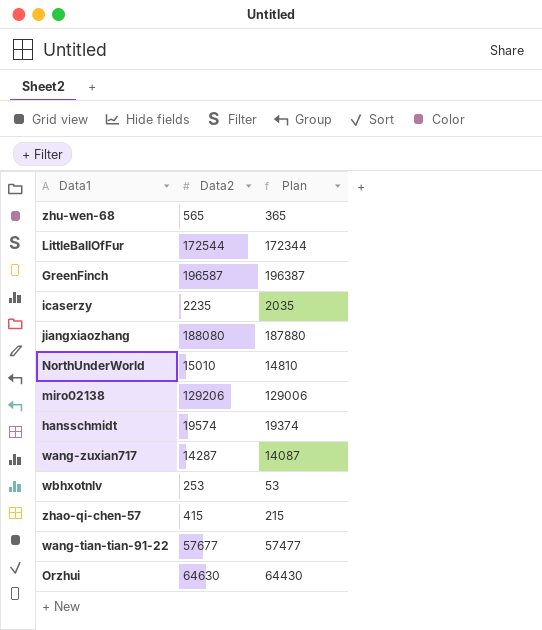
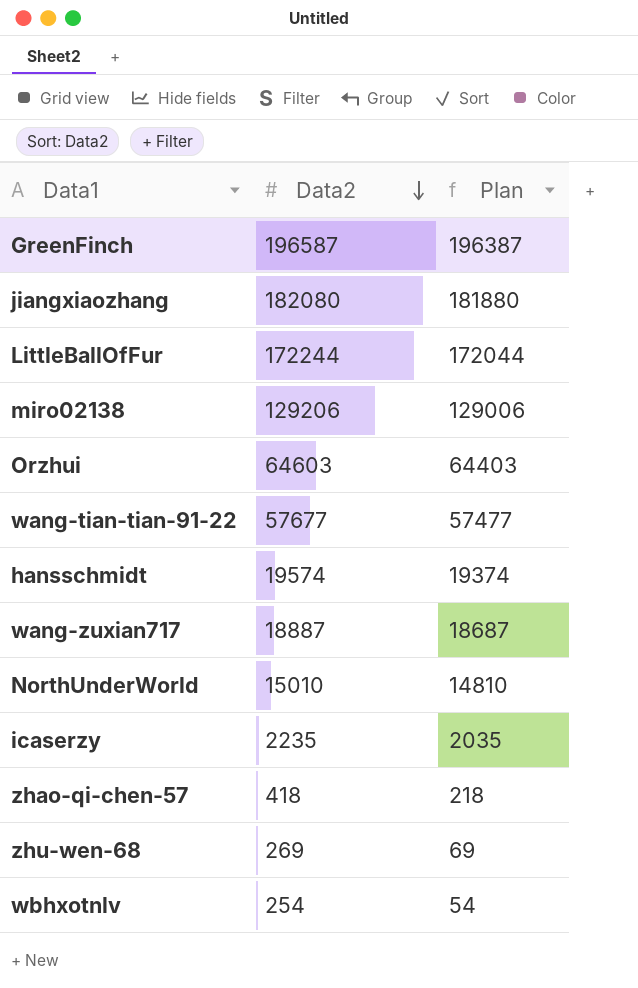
row order: none -> Data2 descending
jiangxiaozhang | Data2: 188080 -> 182080
jiangxiaozhang | Plan: 187880 -> 181880
LittleBallOfFur | Data2: 172544 -> 172244
LittleBallOfFur | Plan: 172344 -> 172044
Orzhui | Data2: 64630 -> 64603
Orzhui | Plan: 64430 -> 64403
wang-zuxian717 | Data2: 14287 -> 18887
wang-zuxian717 | Plan: 14087 -> 18687
zhao-qi-chen-57 | Data2: 415 -> 418
zhao-qi-chen-57 | Plan: 215 -> 218
zhu-wen-68 | Data2: 565 -> 269
zhu-wen-68 | Plan: 365 -> 69
wbhxotnlv | Data2: 253 -> 254
wbhxotnlv | Plan: 53 -> 54

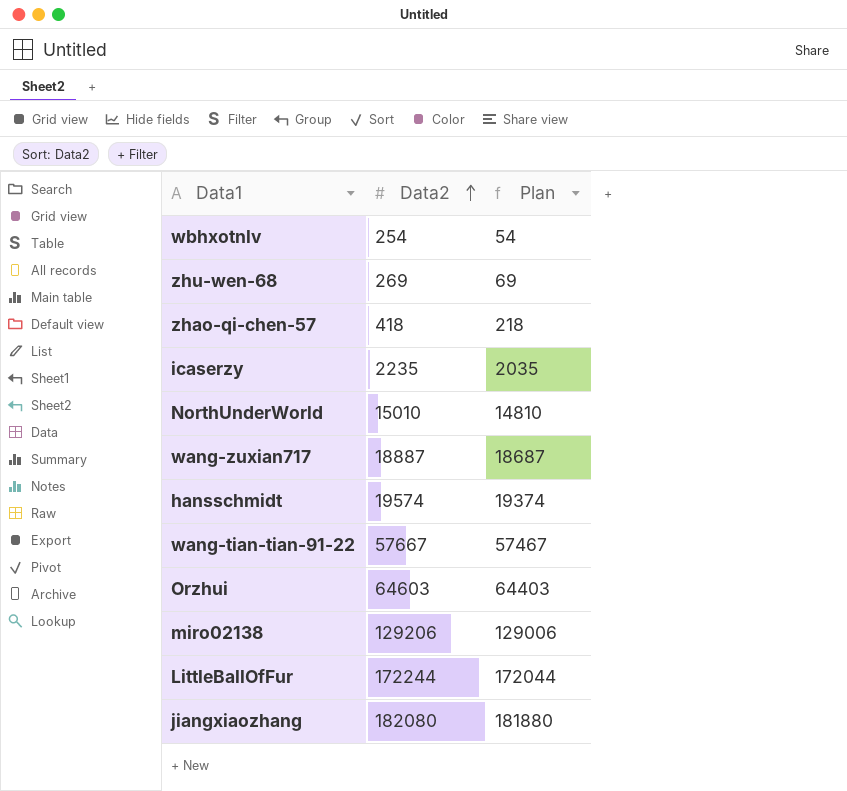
row order: Data2 descending -> Data2 ascending
row GreenFinch: 196587 | 196387 -> none
wang-tian-tian-91-22 | Data2: 57677 -> 57667
wang-tian-tian-91-22 | Plan: 57477 -> 57467

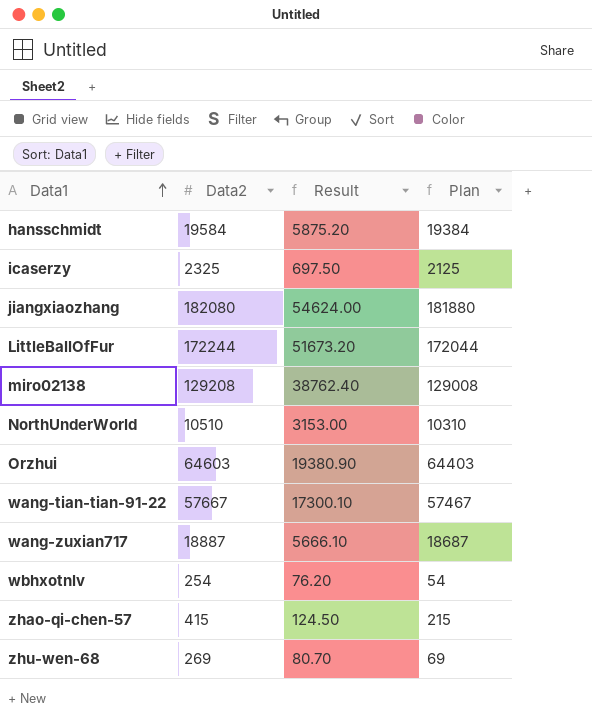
row order: Data2 ascending -> Data1 ascending
column Result | formula: none -> [Data2] * 0.3
hansschmidt | Data2: 19574 -> 19584
hansschmidt | Plan: 19374 -> 19384
icaserzy | Data2: 2235 -> 2325
icaserzy | Plan: 2035 -> 2125
miro02138 | Data2: 129206 -> 129208
miro02138 | Plan: 129006 -> 129008
NorthUnderWorld | Data2: 15010 -> 10510
NorthUnderWorld | Plan: 14810 -> 10310
zhao-qi-chen-57 | Data2: 418 -> 415
zhao-qi-chen-57 | Plan: 218 -> 215

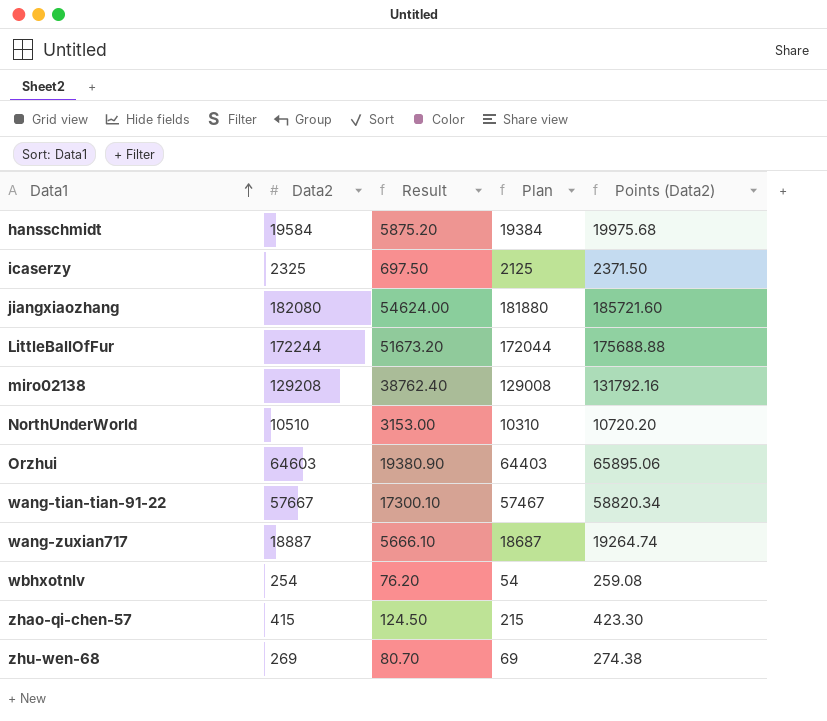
column Points (Data2) | formula: none -> [Data2] * 1.02

